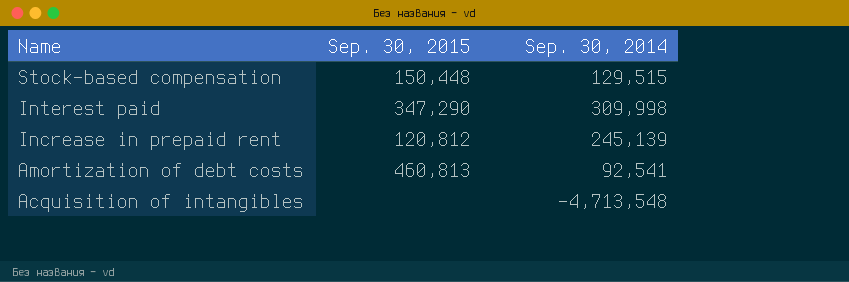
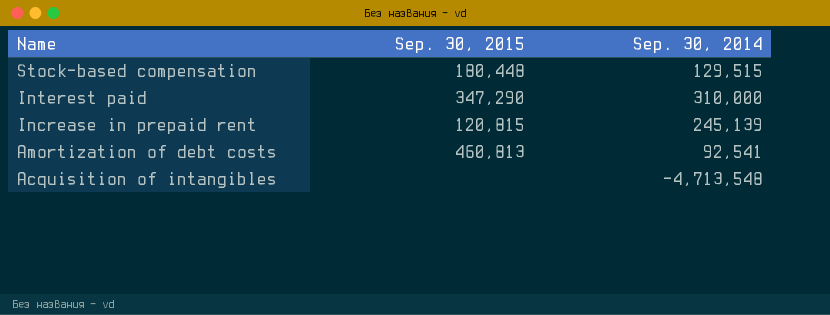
Stock-based compensation | Sep. 30, 2015: 150,448 -> 180,448
Interest paid | Sep. 30, 2014: 309,998 -> 310,000
Increase in prepaid rent | Sep. 30, 2015: 120,812 -> 120,815

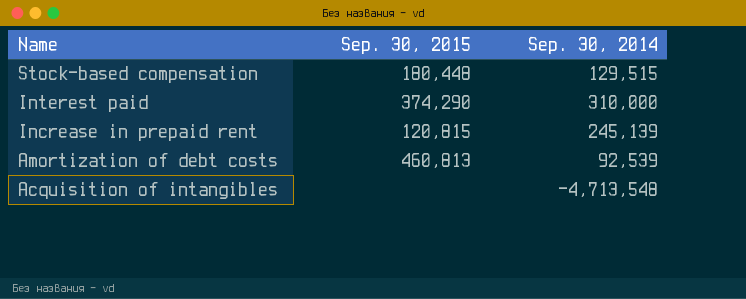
Interest paid | Sep. 30, 2015: 347,290 -> 374,290
Amortization of debt costs | Sep. 30, 2014: 92,541 -> 92,539

